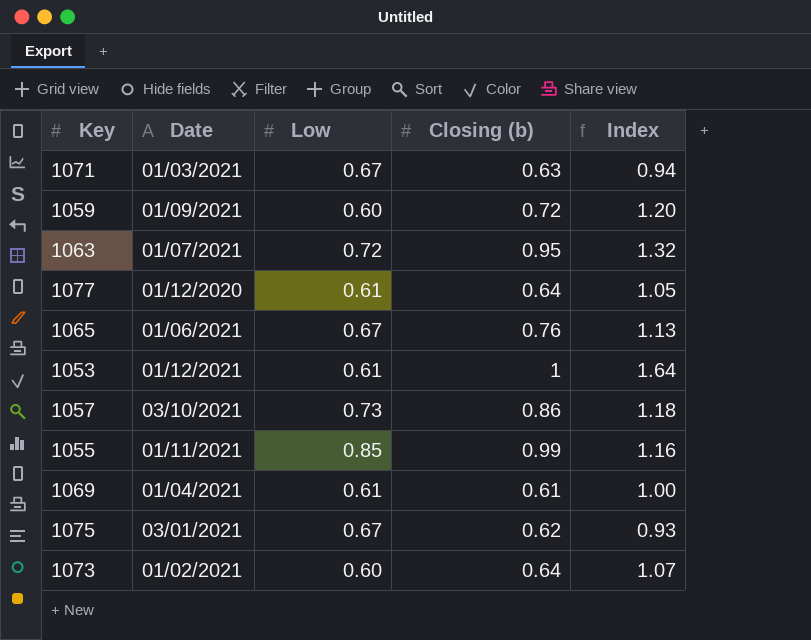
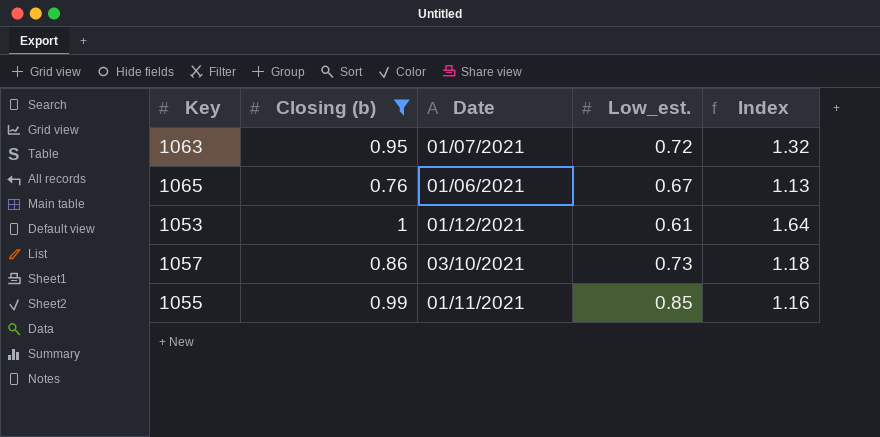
filter: none -> Closing (b) >= 0.76
column Closing (b) | position: 4 -> 2
column name: Low -> Low_est.

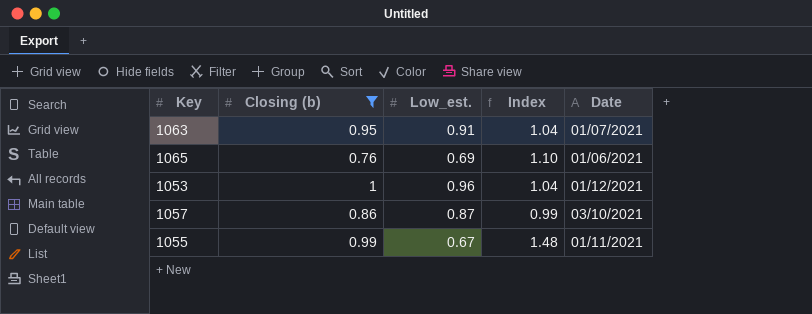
column Date | position: 3 -> 5
1063 | Low_est.: 0.72 -> 0.91
1063 | Index: 1.32 -> 1.04
1065 | Low_est.: 0.67 -> 0.69
1065 | Index: 1.13 -> 1.10
1053 | Low_est.: 0.61 -> 0.96
1053 | Index: 1.64 -> 1.04
1057 | Low_est.: 0.73 -> 0.87
1057 | Index: 1.18 -> 0.99
1055 | Low_est.: 0.85 -> 0.67
1055 | Index: 1.16 -> 1.48

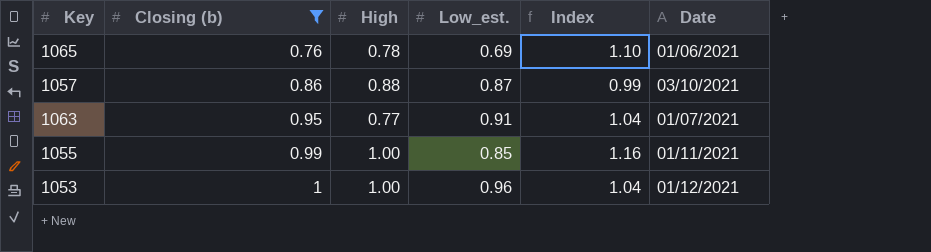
row order: none -> Closing (b) ascending
column High | position: none -> 3
1055 | Low_est.: 0.67 -> 0.85
1055 | Index: 1.48 -> 1.16

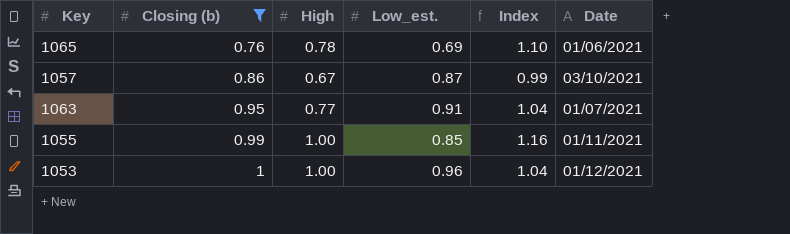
1057 | High: 0.88 -> 0.67

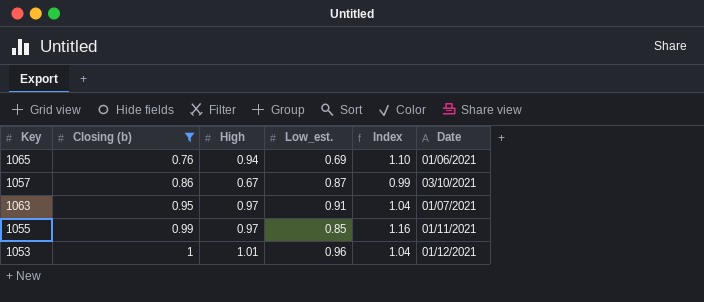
1065 | High: 0.78 -> 0.94
1063 | High: 0.77 -> 0.97
1055 | High: 1.00 -> 0.97
1053 | High: 1.00 -> 1.01

